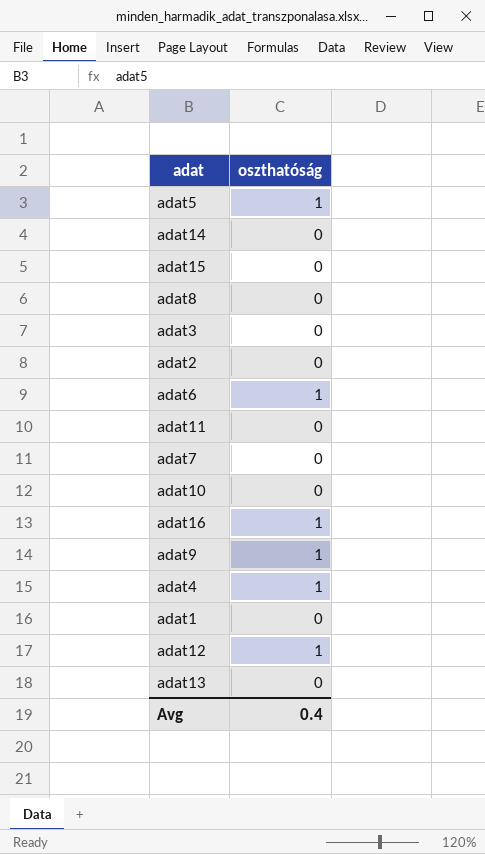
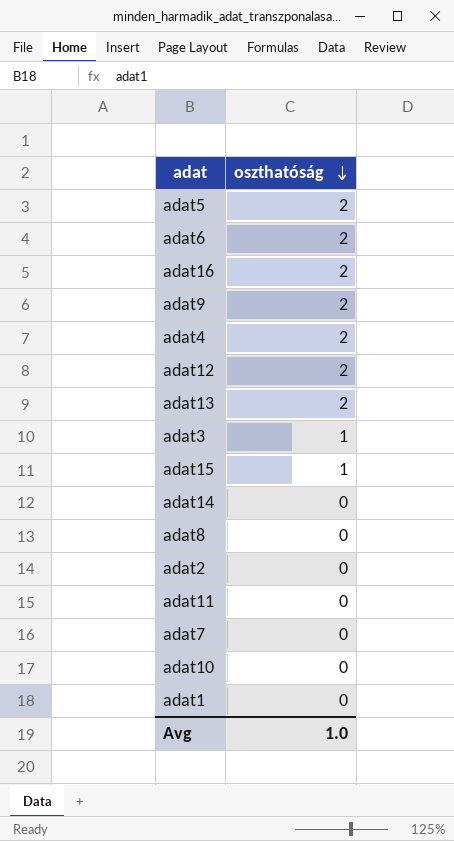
row order: none -> oszthatóság descending
adat5 | oszthatóság: 1 -> 2
adat6 | oszthatóság: 1 -> 2
adat16 | oszthatóság: 1 -> 2
adat9 | oszthatóság: 1 -> 2
adat4 | oszthatóság: 1 -> 2
adat12 | oszthatóság: 1 -> 2
adat13 | oszthatóság: 0 -> 2
adat3 | oszthatóság: 0 -> 1
adat15 | oszthatóság: 0 -> 1
Avg | oszthatóság: 0.4 -> 1.0

